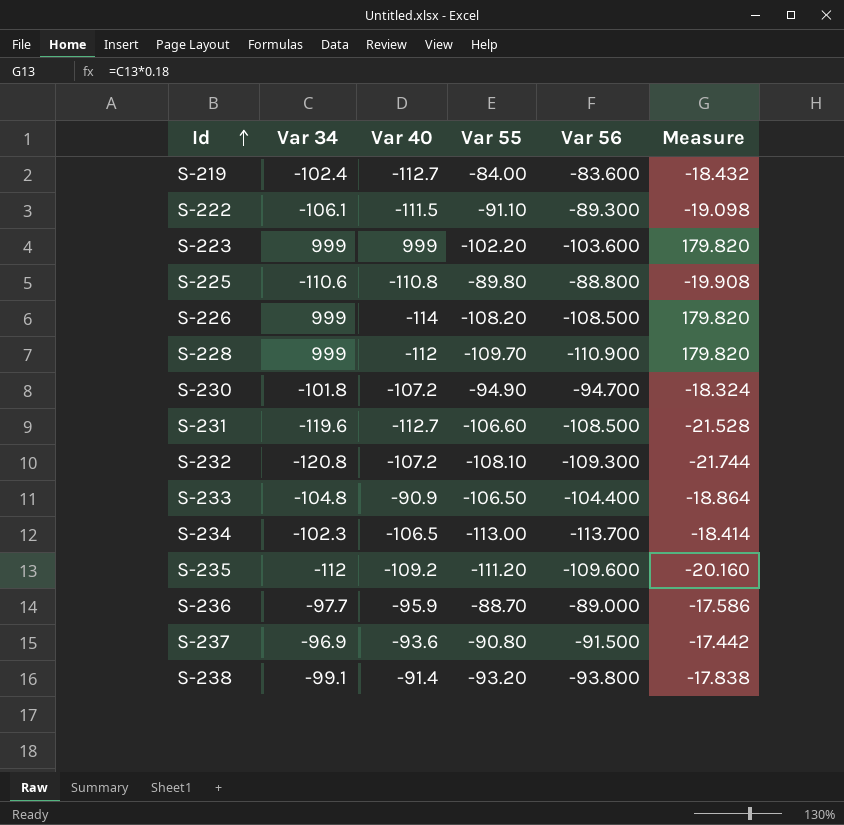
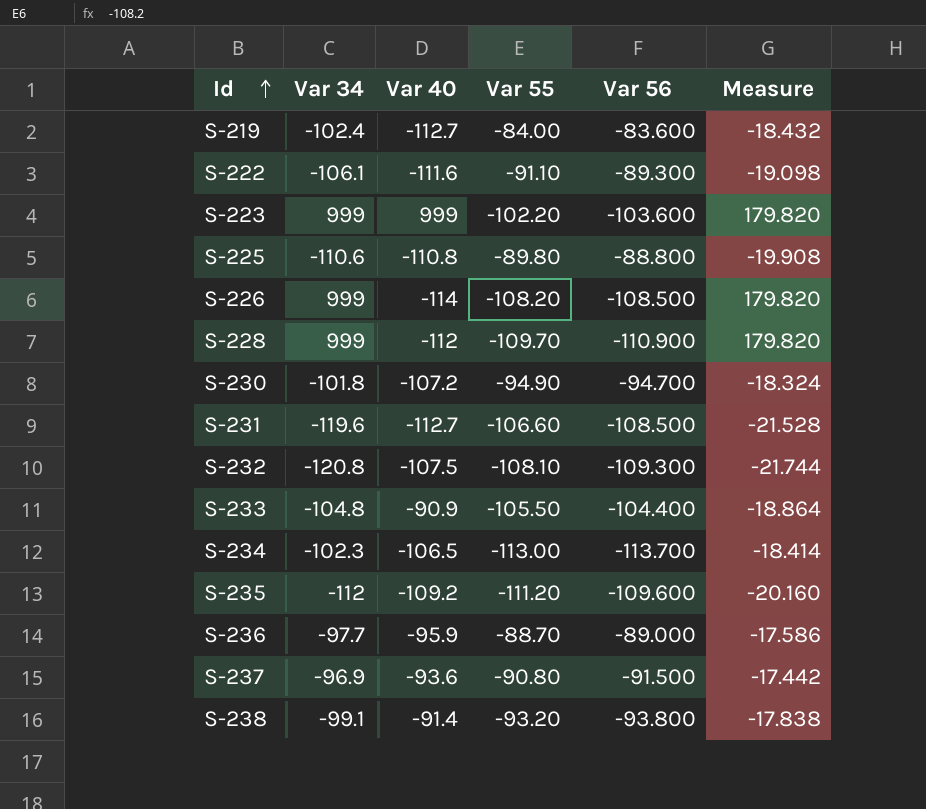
S-222 | Var 40: -111.5 -> -111.6
S-232 | Var 40: -107.2 -> -107.5
S-233 | Var 55: -106.50 -> -105.50

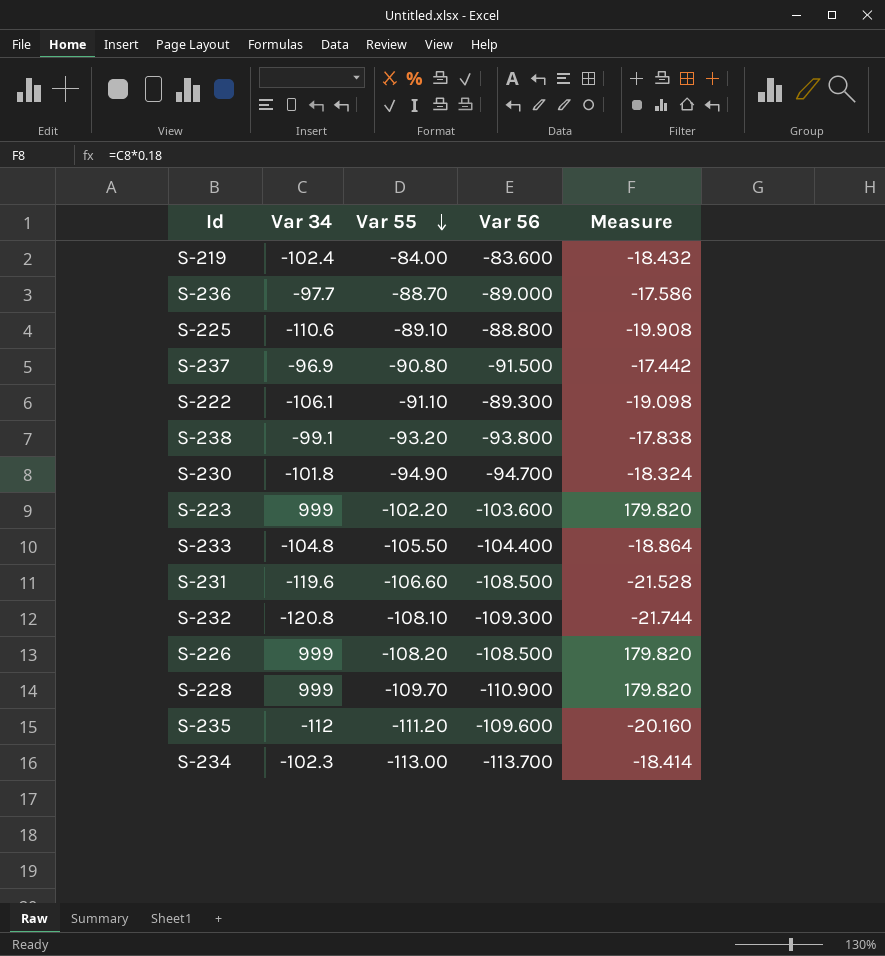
row order: Id ascending -> Var 55 descending
column Var 40 | position: 3 -> none
S-225 | Var 55: -89.80 -> -89.10

